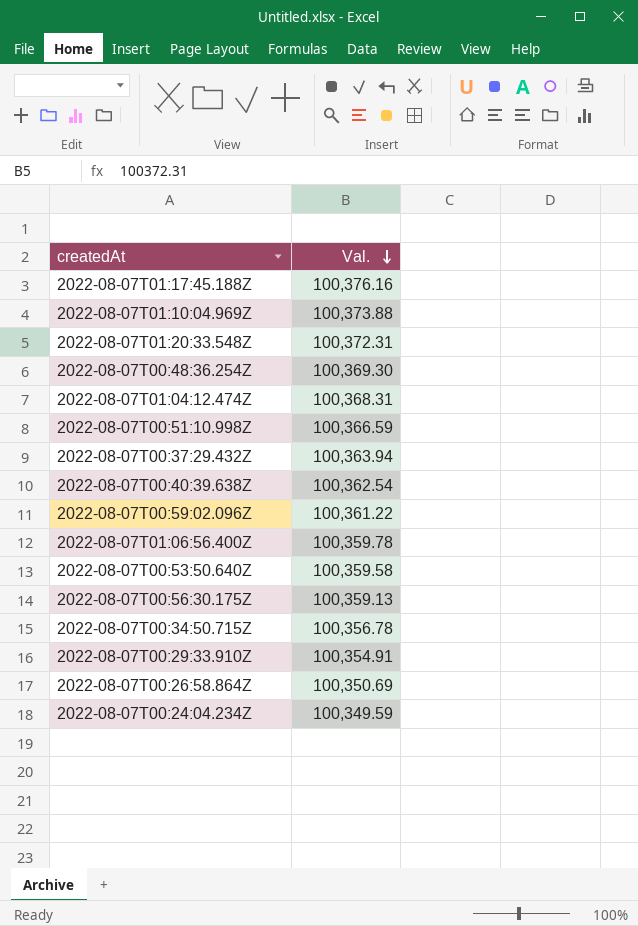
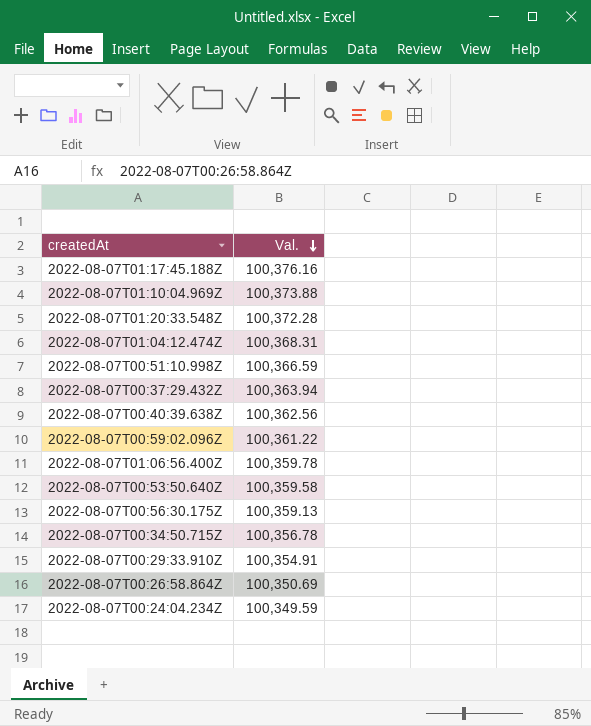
row 2022-08-07T00:48:36.254Z: 100,369.30 -> none
2022-08-07T01:20:33.548Z | Val.: 100,372.31 -> 100,372.28
2022-08-07T00:40:39.638Z | Val.: 100,362.54 -> 100,362.56

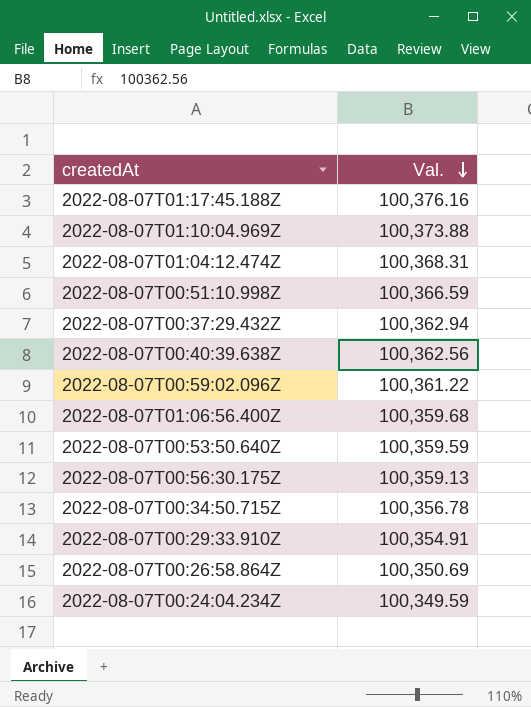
row 2022-08-07T01:20:33.548Z: 100,372.28 -> none
2022-08-07T00:37:29.432Z | Val.: 100,363.94 -> 100,362.94
2022-08-07T01:06:56.400Z | Val.: 100,359.78 -> 100,359.68
2022-08-07T00:53:50.640Z | Val.: 100,359.58 -> 100,359.59

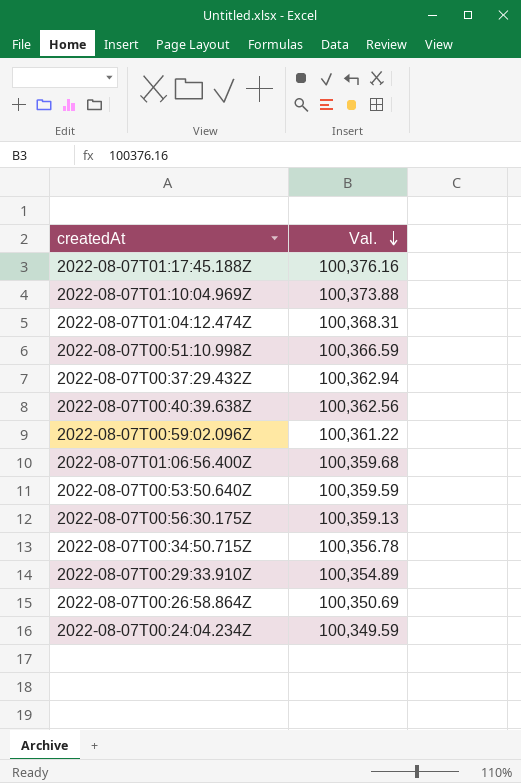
2022-08-07T00:29:33.910Z | Val.: 100,354.91 -> 100,354.89

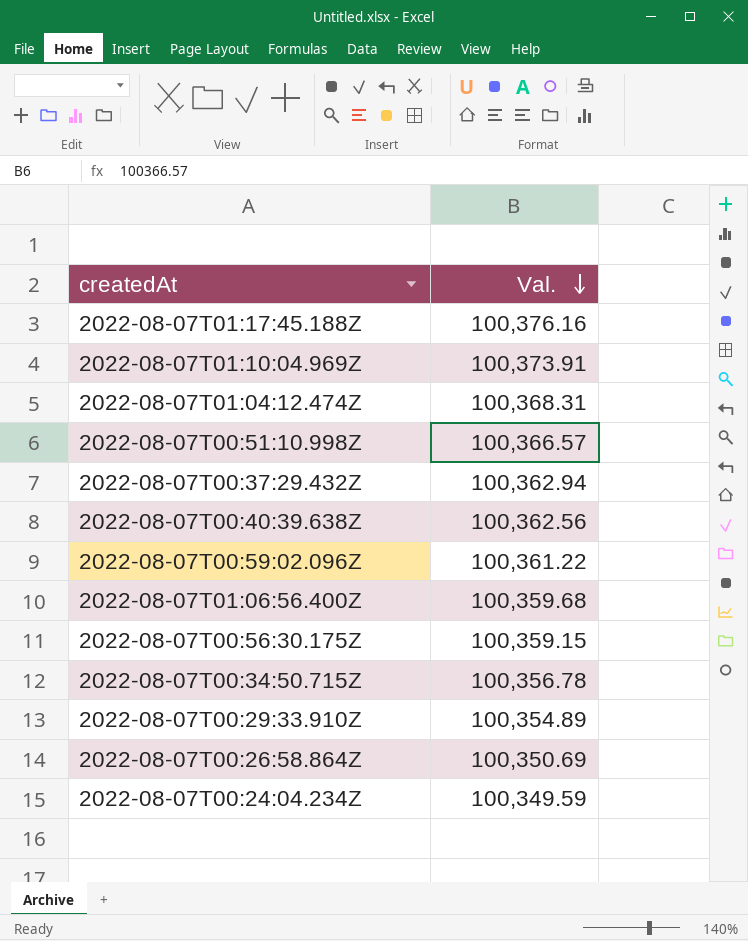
row 2022-08-07T00:53:50.640Z: 100,359.59 -> none
2022-08-07T01:10:04.969Z | Val.: 100,373.88 -> 100,373.91
2022-08-07T00:51:10.998Z | Val.: 100,366.59 -> 100,366.57
2022-08-07T00:56:30.175Z | Val.: 100,359.13 -> 100,359.15

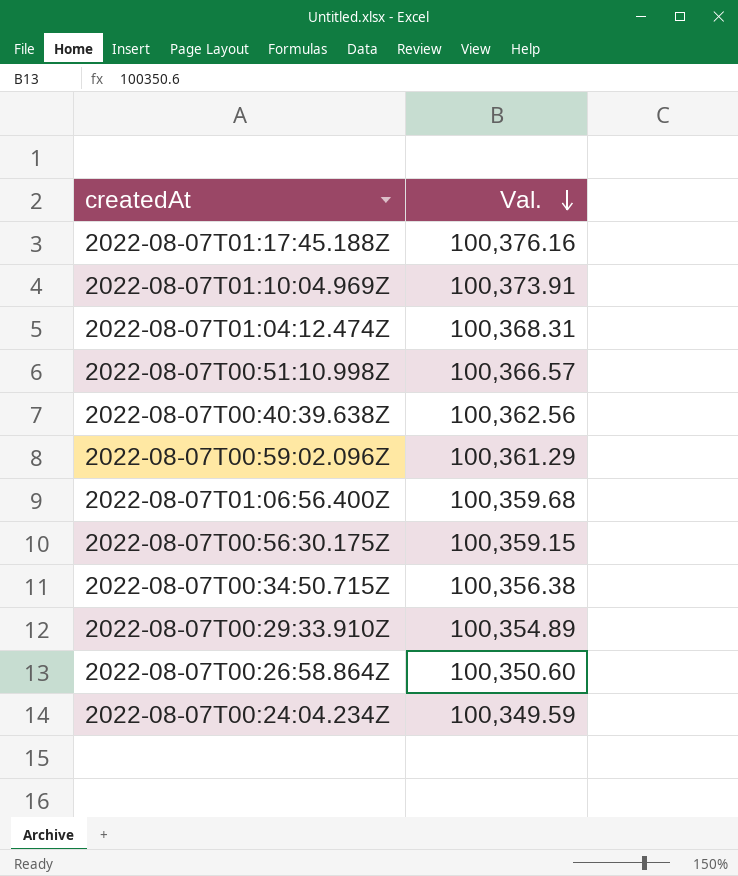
row 2022-08-07T00:37:29.432Z: 100,362.94 -> none
2022-08-07T00:59:02.096Z | Val.: 100,361.22 -> 100,361.29
2022-08-07T00:34:50.715Z | Val.: 100,356.78 -> 100,356.38
2022-08-07T00:26:58.864Z | Val.: 100,350.69 -> 100,350.60

